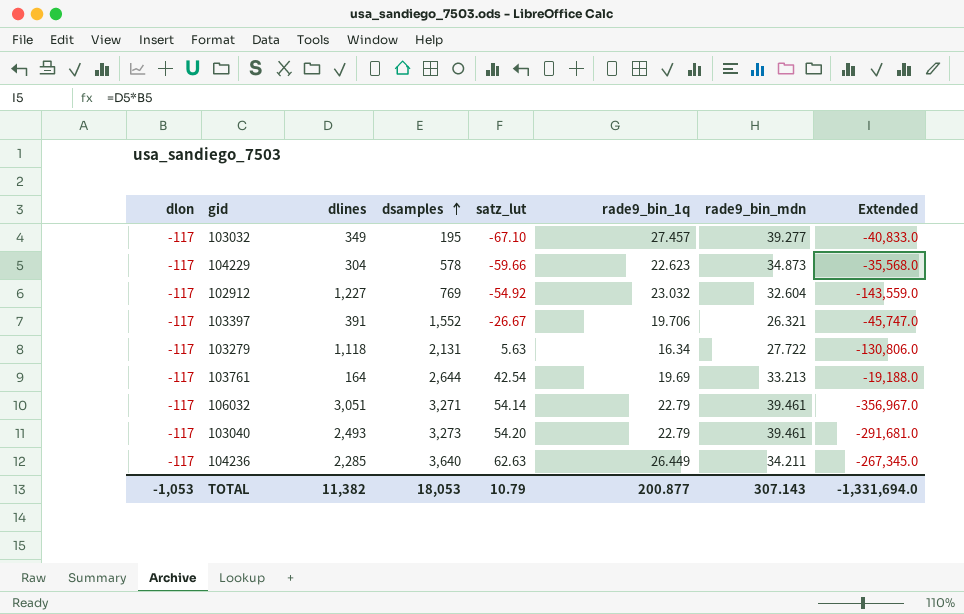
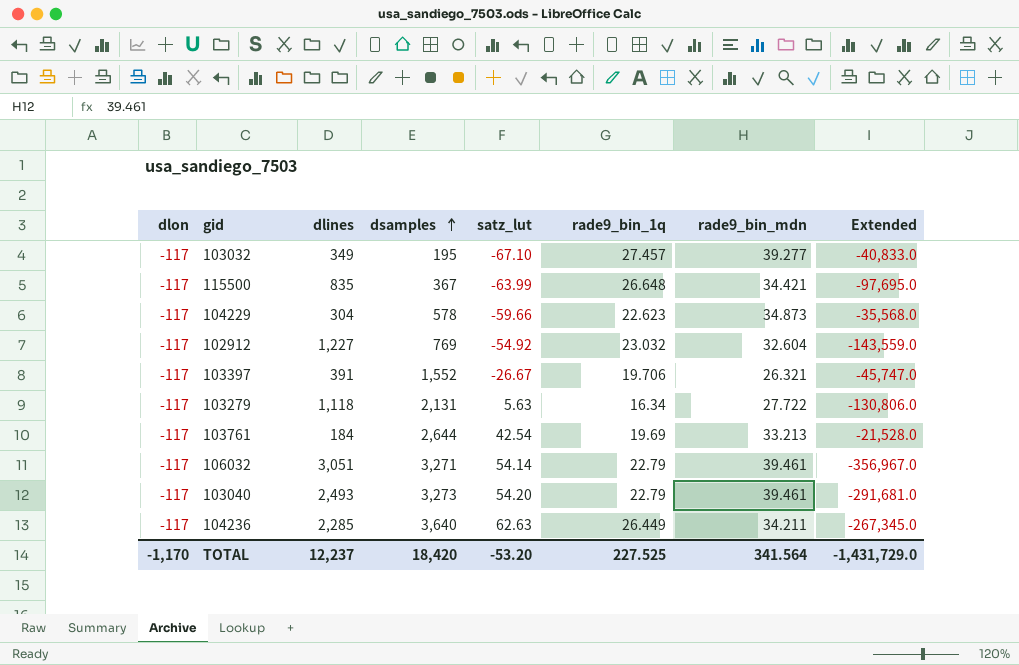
row 115500: none -> -117 | 835 | 367 | -63.99 | 26.648 | 34.421 | -97,695.0
103761 | dlines: 164 -> 184
103761 | Extended: -19,188.0 -> -21,528.0
TOTAL | dlon: -1,053 -> -1,170
TOTAL | dlines: 11,382 -> 12,237
TOTAL | dsamples: 18,053 -> 18,420
TOTAL | satz_lut: 10.79 -> -53.20
TOTAL | rade9_bin_1q: 200.877 -> 227.525
TOTAL | rade9_bin_mdn: 307.143 -> 341.564
TOTAL | Extended: -1,331,694.0 -> -1,431,729.0

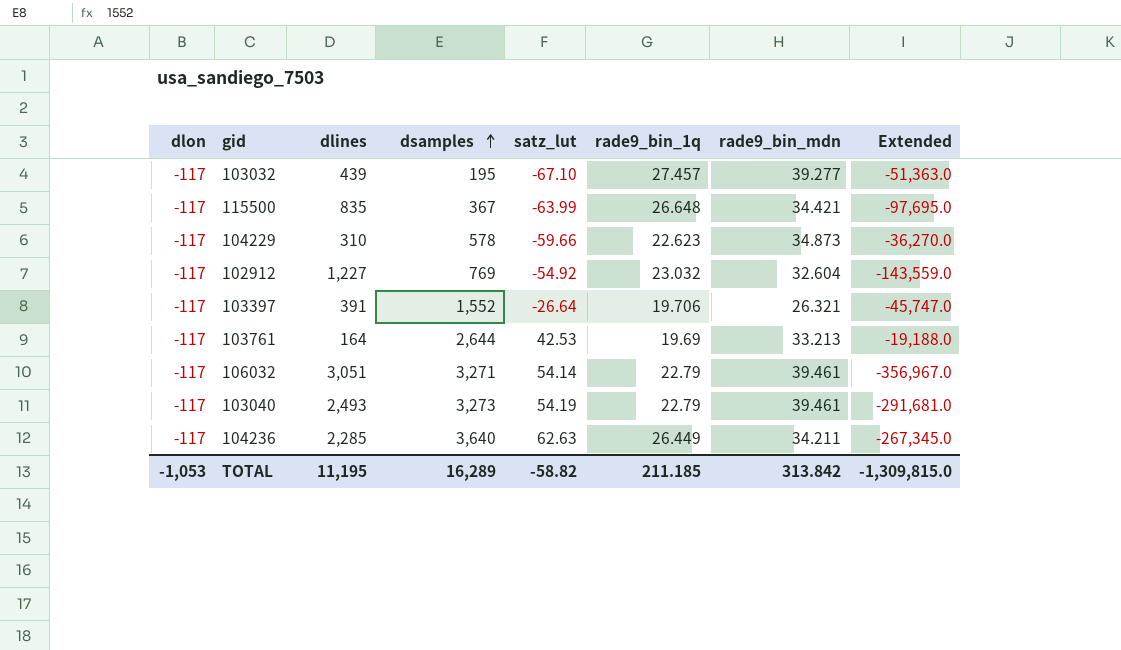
row 103279: -117 | 1,118 | 2,131 | 5.63 | 16.34 | 27.722 | -130,806.0 -> none
103032 | dlines: 349 -> 439
103032 | Extended: -40,833.0 -> -51,363.0
104229 | dlines: 304 -> 310
104229 | Extended: -35,568.0 -> -36,270.0
103397 | satz_lut: -26.67 -> -26.64
103761 | dlines: 184 -> 164
103761 | satz_lut: 42.54 -> 42.53
103761 | Extended: -21,528.0 -> -19,188.0
103040 | satz_lut: 54.20 -> 54.19
TOTAL | dlon: -1,170 -> -1,053
TOTAL | dlines: 12,237 -> 11,195
TOTAL | dsamples: 18,420 -> 16,289
TOTAL | satz_lut: -53.20 -> -58.82
TOTAL | rade9_bin_1q: 227.525 -> 211.185
TOTAL | rade9_bin_mdn: 341.564 -> 313.842
TOTAL | Extended: -1,431,729.0 -> -1,309,815.0

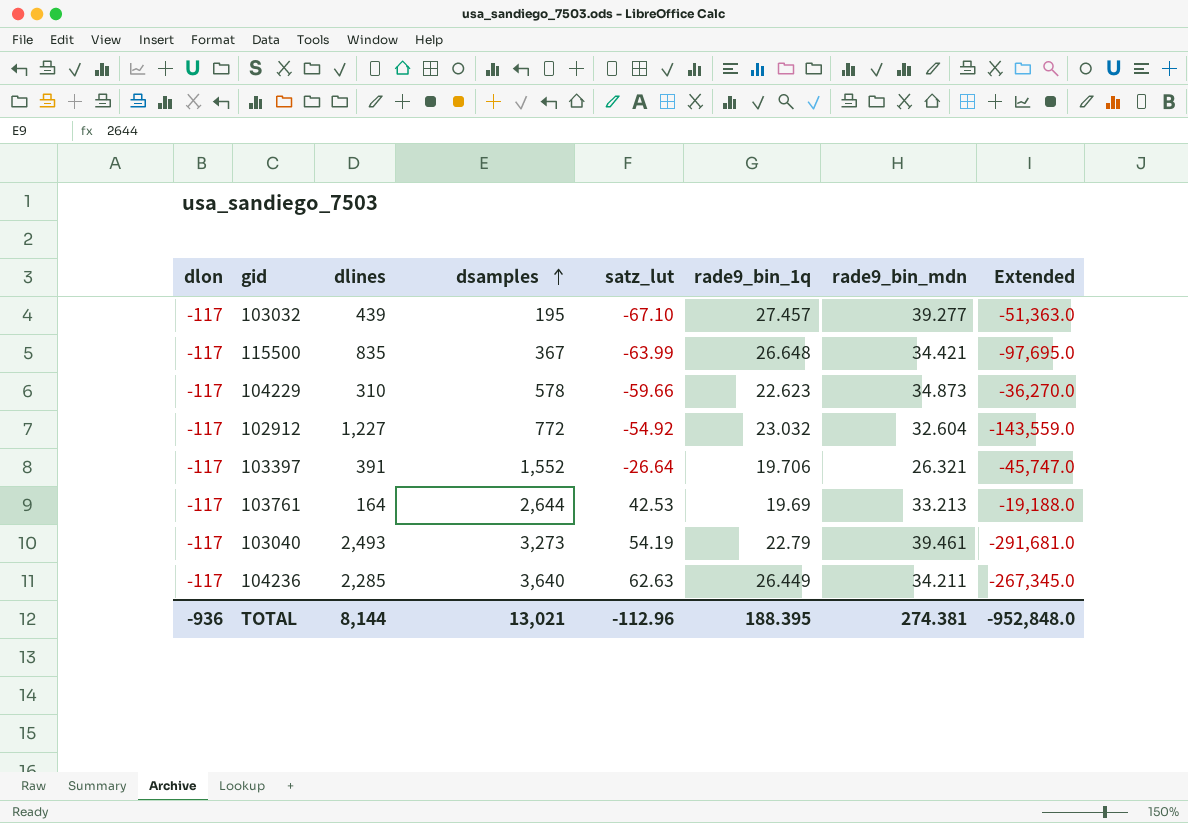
row 106032: -117 | 3,051 | 3,271 | 54.14 | 22.79 | 39.461 | -356,967.0 -> none
102912 | dsamples: 769 -> 772
TOTAL | dlon: -1,053 -> -936
TOTAL | dlines: 11,195 -> 8,144
TOTAL | dsamples: 16,289 -> 13,021
TOTAL | satz_lut: -58.82 -> -112.96
TOTAL | rade9_bin_1q: 211.185 -> 188.395
TOTAL | rade9_bin_mdn: 313.842 -> 274.381
TOTAL | Extended: -1,309,815.0 -> -952,848.0

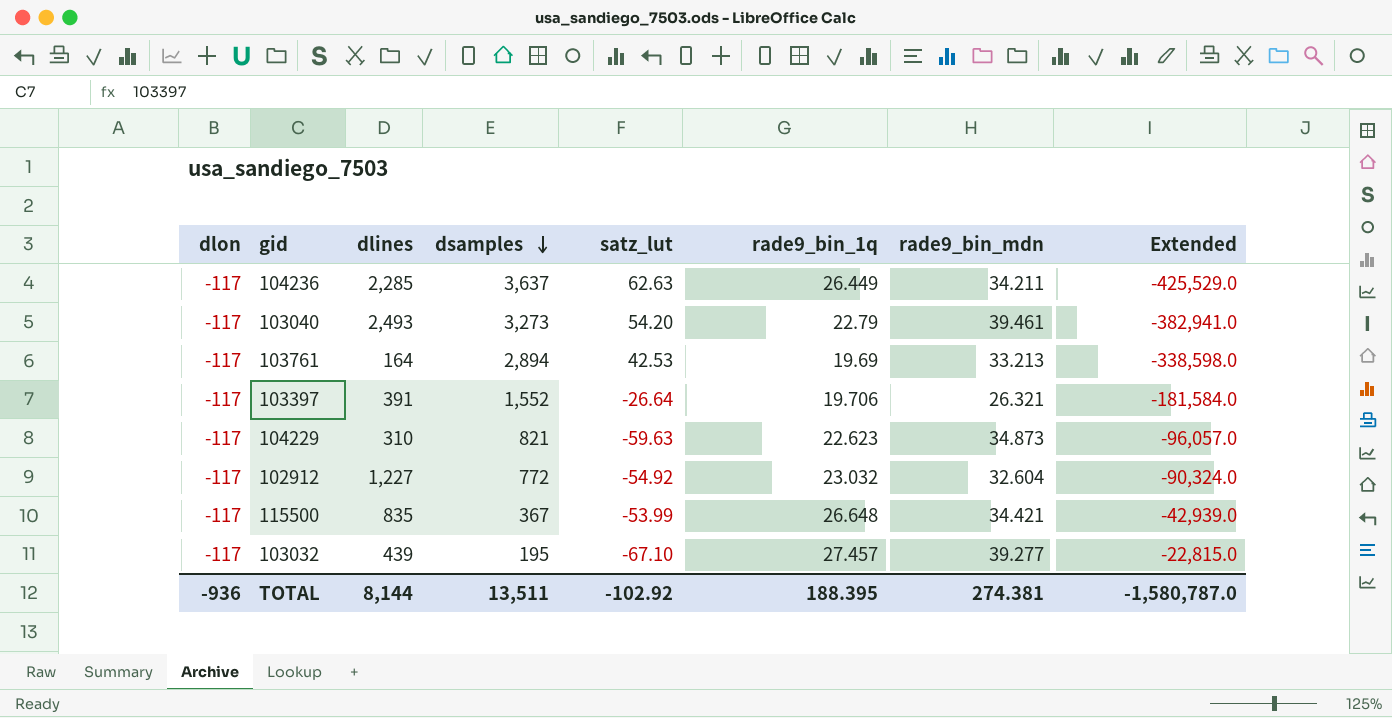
row order: dsamples ascending -> dsamples descending
column Extended | formula: [dlon] * [dlines] -> [dlon] * [dsamples]
104236 | dsamples: 3,640 -> 3,637
103040 | satz_lut: 54.19 -> 54.20
103761 | dsamples: 2,644 -> 2,894
104229 | dsamples: 578 -> 821
104229 | satz_lut: -59.66 -> -59.63
115500 | satz_lut: -63.99 -> -53.99
TOTAL | dsamples: 13,021 -> 13,511
TOTAL | satz_lut: -112.96 -> -102.92
TOTAL | Extended: -952,848.0 -> -1,580,787.0

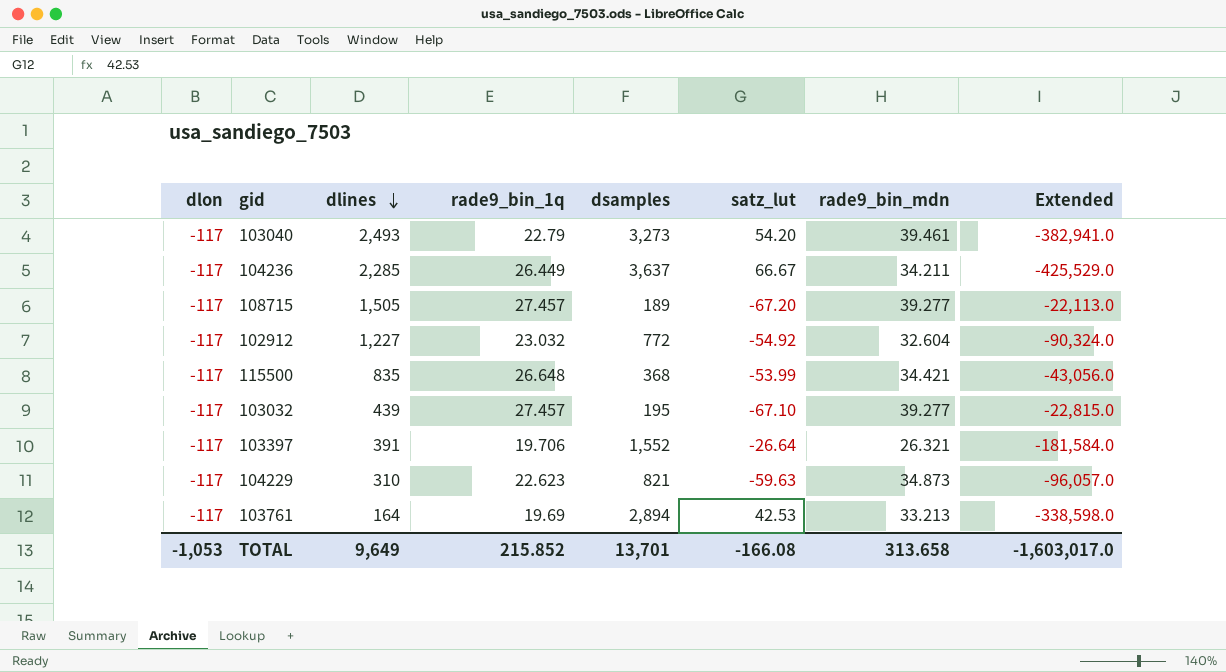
row order: dsamples descending -> dlines descending
column rade9_bin_1q | position: 6 -> 4
104236 | satz_lut: 62.63 -> 66.67
row 108715: none -> -117 | 1,505 | 27.457 | 189 | -67.20 | 39.277 | -22,113.0
115500 | dsamples: 367 -> 368
115500 | Extended: -42,939.0 -> -43,056.0
TOTAL | dlon: -936 -> -1,053
TOTAL | dlines: 8,144 -> 9,649
TOTAL | rade9_bin_1q: 188.395 -> 215.852
TOTAL | dsamples: 13,511 -> 13,701
TOTAL | satz_lut: -102.92 -> -166.08
TOTAL | rade9_bin_mdn: 274.381 -> 313.658
TOTAL | Extended: -1,580,787.0 -> -1,603,017.0

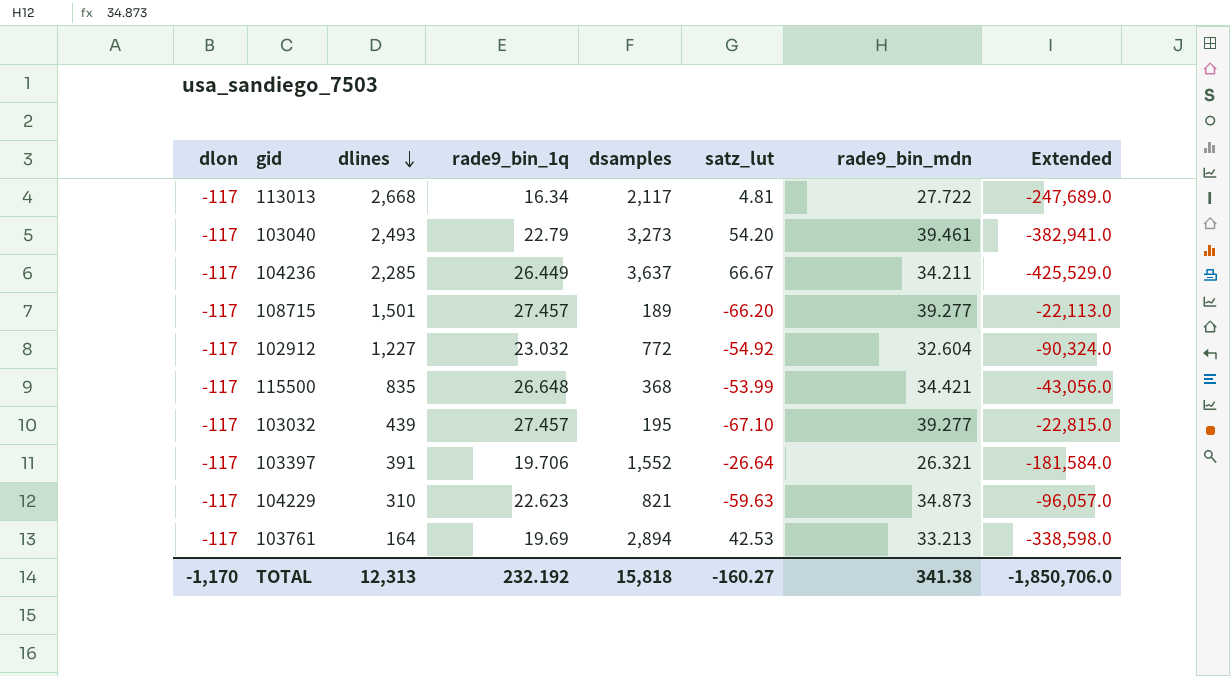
row 113013: none -> -117 | 2,668 | 16.34 | 2,117 | 4.81 | 27.722 | -247,689.0
108715 | dlines: 1,505 -> 1,501
108715 | satz_lut: -67.20 -> -66.20
TOTAL | dlon: -1,053 -> -1,170
TOTAL | dlines: 9,649 -> 12,313
TOTAL | rade9_bin_1q: 215.852 -> 232.192
TOTAL | dsamples: 13,701 -> 15,818
TOTAL | satz_lut: -166.08 -> -160.27
TOTAL | rade9_bin_mdn: 313.658 -> 341.38
TOTAL | Extended: -1,603,017.0 -> -1,850,706.0

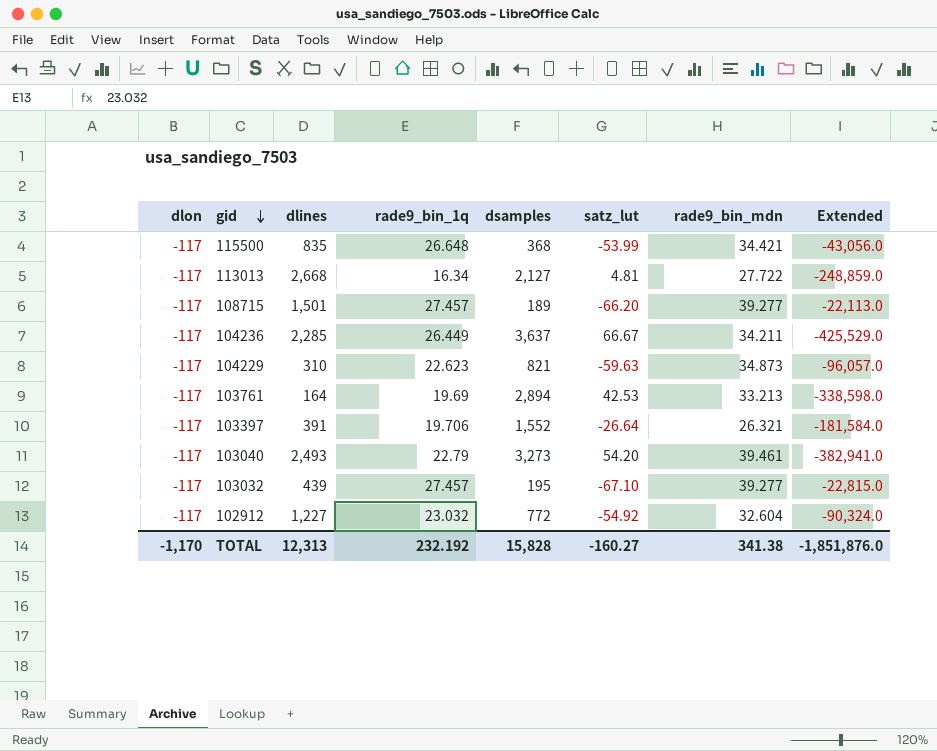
row order: dlines descending -> gid descending
113013 | dsamples: 2,117 -> 2,127
113013 | Extended: -247,689.0 -> -248,859.0
TOTAL | dsamples: 15,818 -> 15,828
TOTAL | Extended: -1,850,706.0 -> -1,851,876.0

